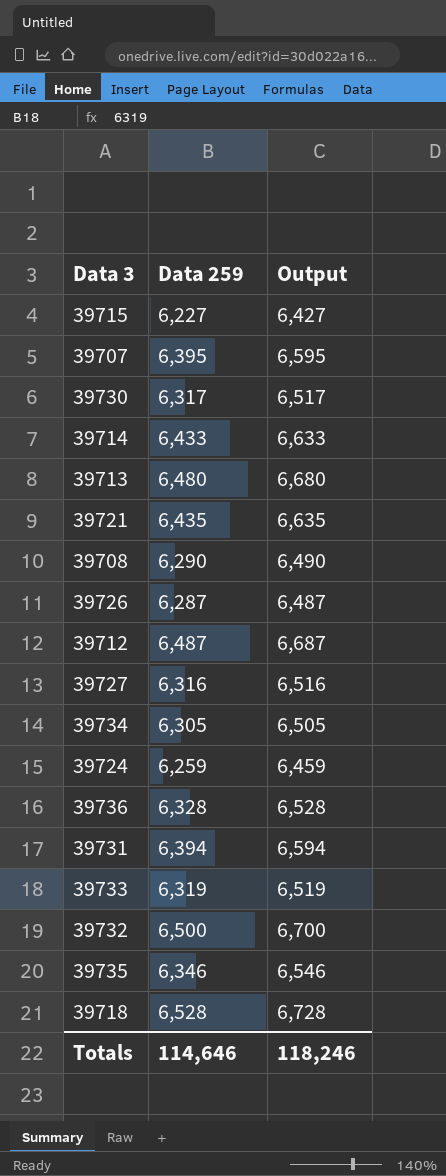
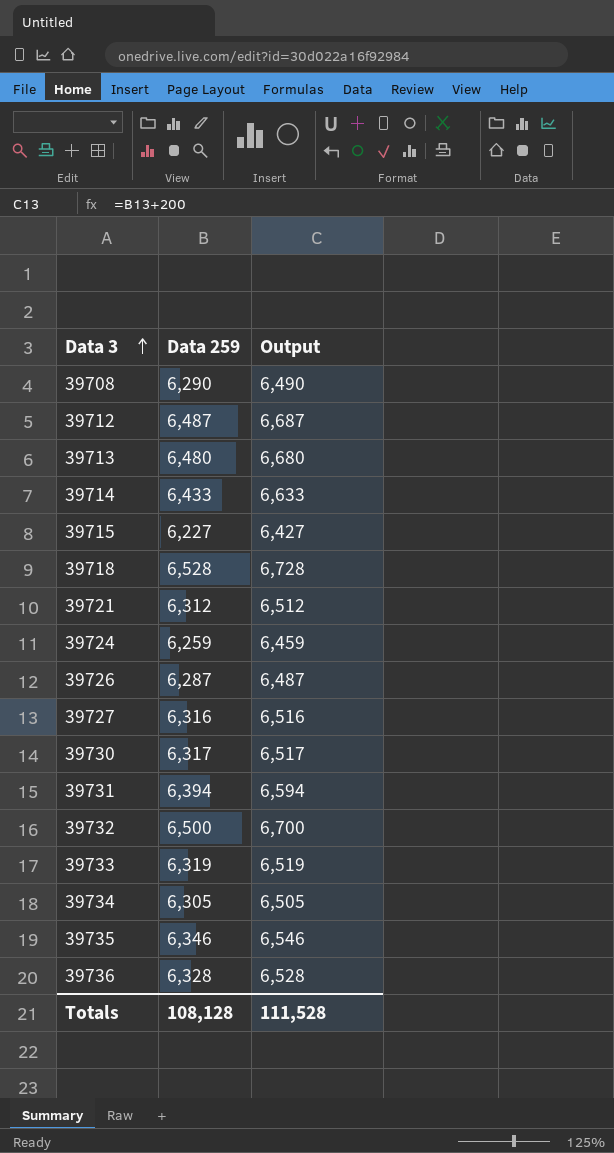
row order: none -> Data 3 ascending
row 39707: 6,395 | 6,595 -> none
39721 | Data 259: 6,435 -> 6,312
39721 | Output: 6,635 -> 6,512
Totals | Data 259: 114,646 -> 108,128
Totals | Output: 118,246 -> 111,528

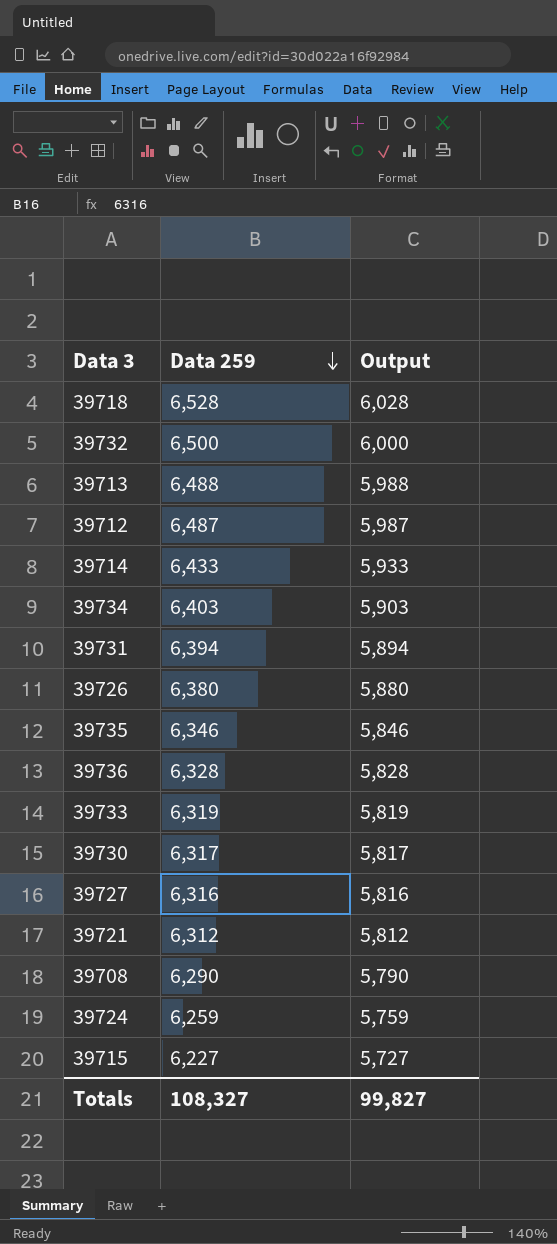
row order: Data 3 ascending -> Data 259 descending
column Output | formula: [Data 259] + 200 -> [Data 259] - 500
39713 | Data 259: 6,480 -> 6,488
39734 | Data 259: 6,305 -> 6,403
39726 | Data 259: 6,287 -> 6,380
Totals | Data 259: 108,128 -> 108,327
Totals | Output: 111,528 -> 99,827

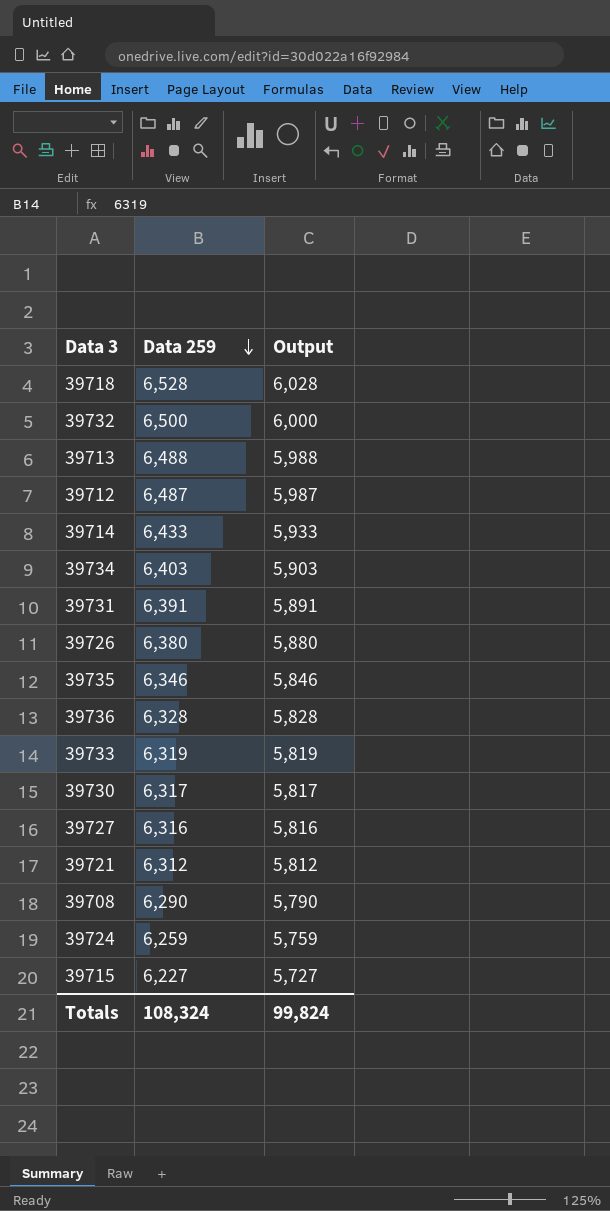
39731 | Data 259: 6,394 -> 6,391
39731 | Output: 5,894 -> 5,891
Totals | Data 259: 108,327 -> 108,324
Totals | Output: 99,827 -> 99,824

